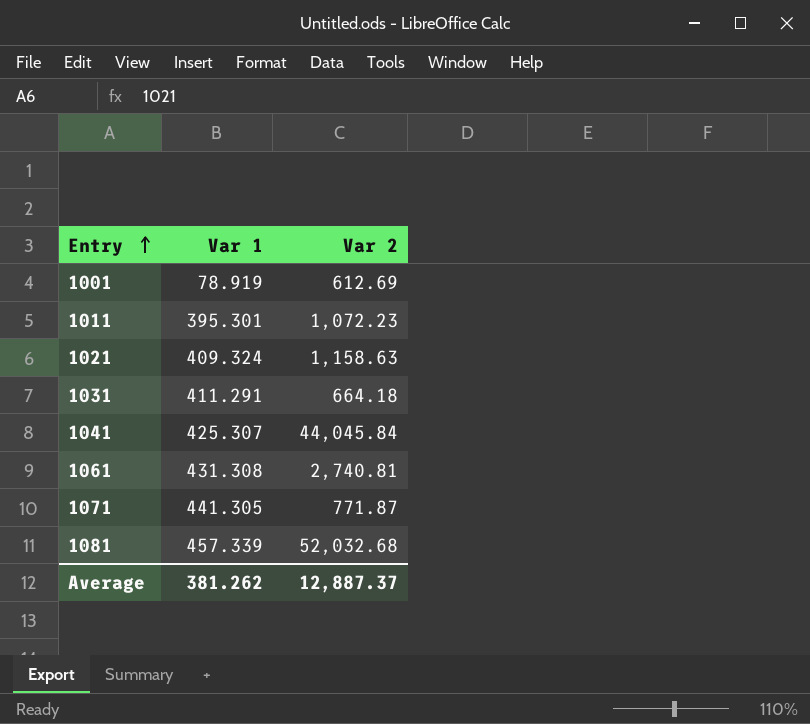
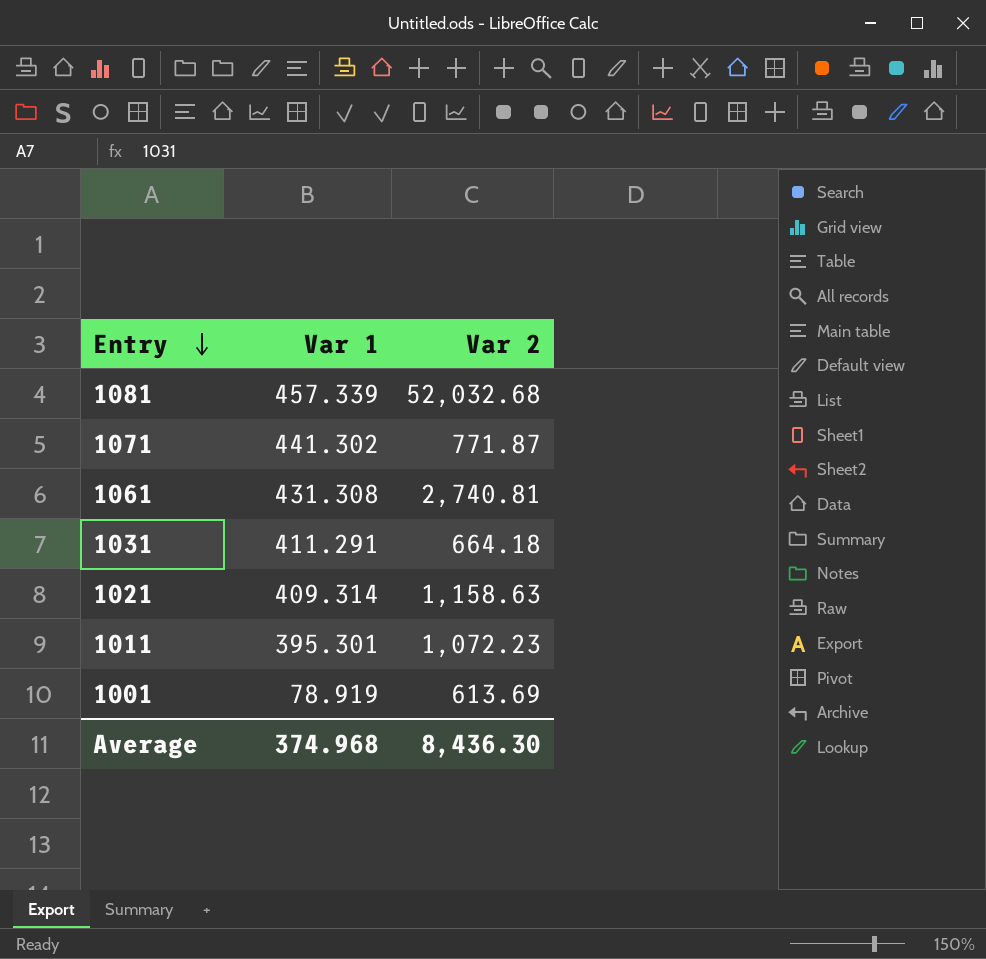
row order: Entry ascending -> Entry descending
row 1041: 425.307 | 44,045.84 -> none
1071 | Var 1: 441.305 -> 441.302
1021 | Var 1: 409.324 -> 409.314
1001 | Var 2: 612.69 -> 613.69
Average | Var 1: 381.262 -> 374.968
Average | Var 2: 12,887.37 -> 8,436.30

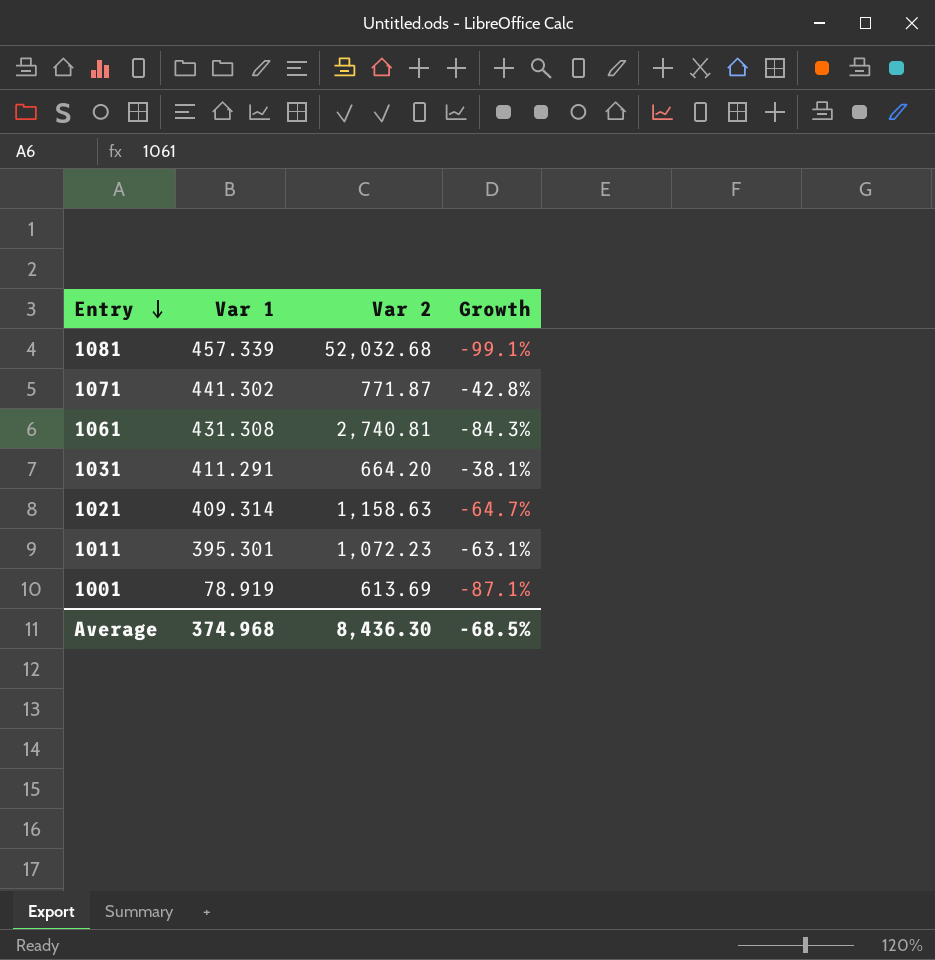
column Growth | formula: none -> ([Var 1] - [Var 2]) / [Var 2]
1031 | Var 2: 664.18 -> 664.20

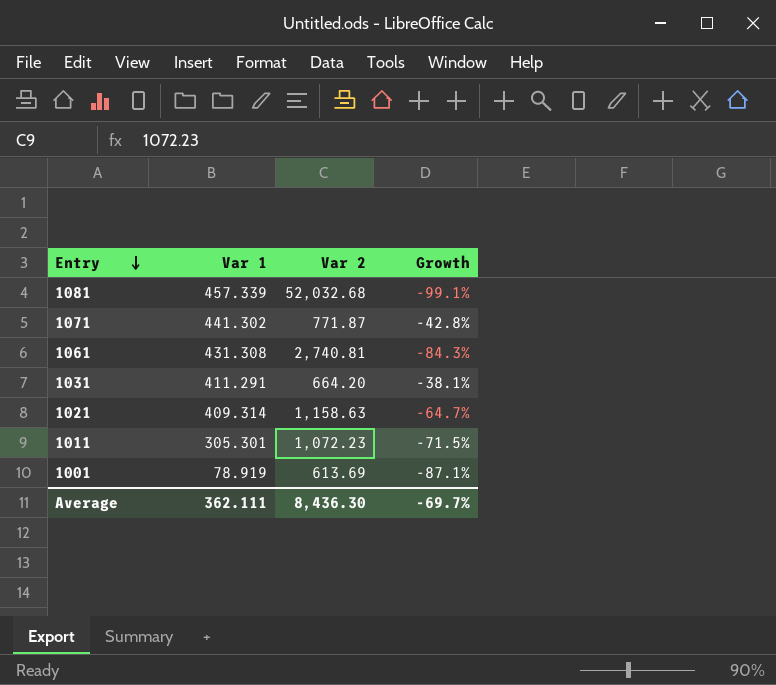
1011 | Var 1: 395.301 -> 305.301
1011 | Growth: -63.1% -> -71.5%
Average | Var 1: 374.968 -> 362.111
Average | Growth: -68.5% -> -69.7%

